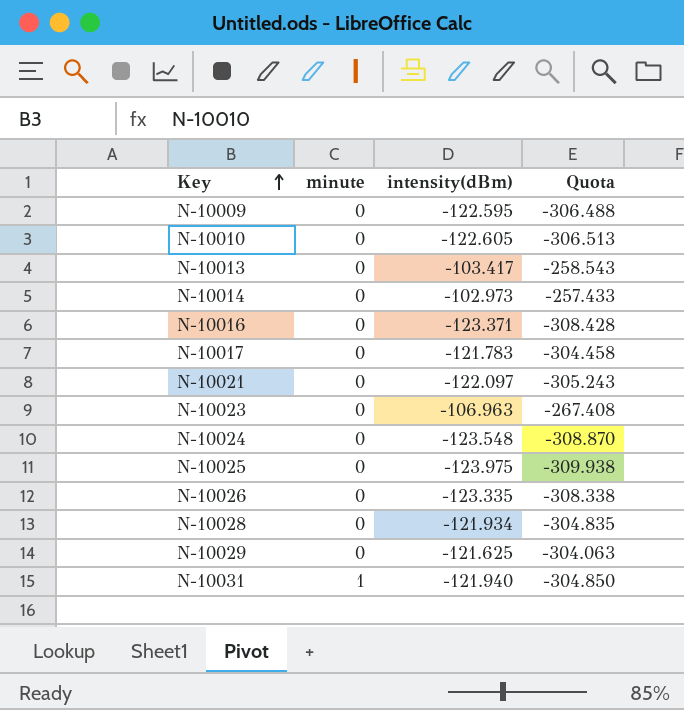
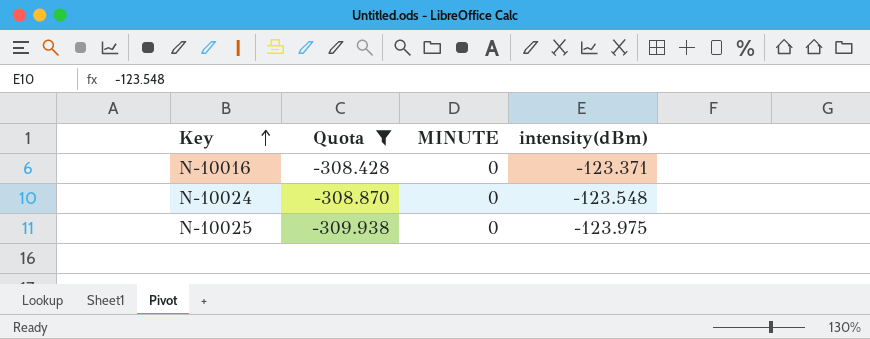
filter: none -> Quota <= -308.428
column Quota | position: 4 -> 2
column name: minute -> MINUTE

